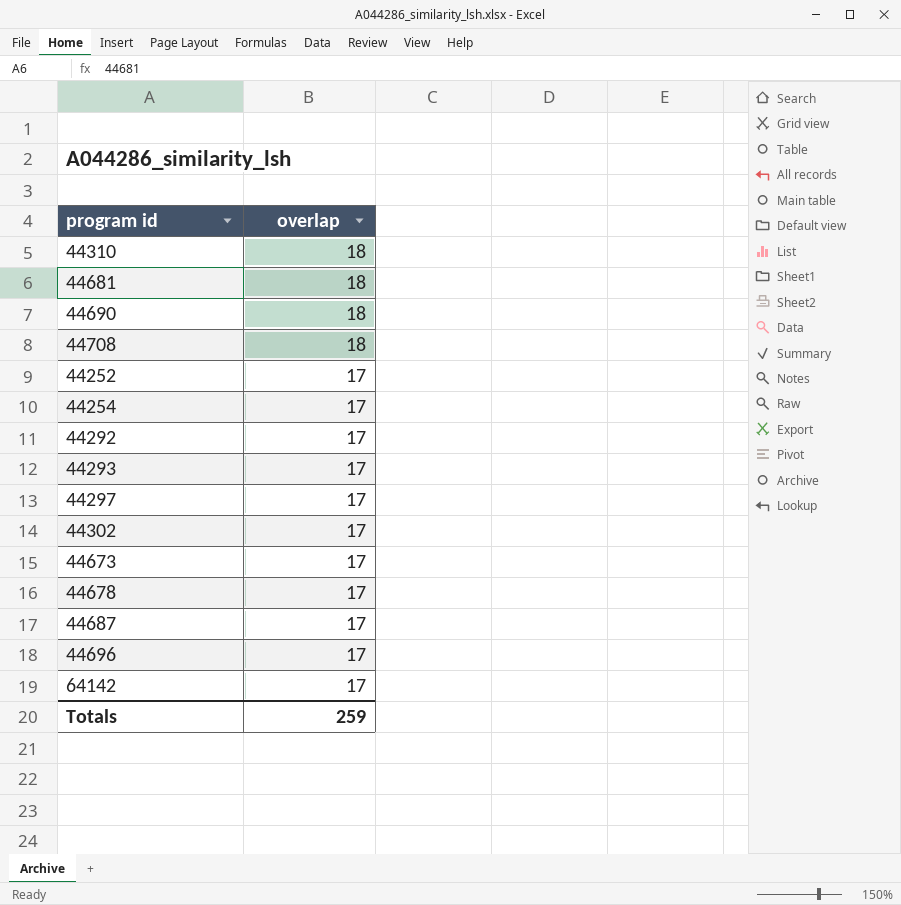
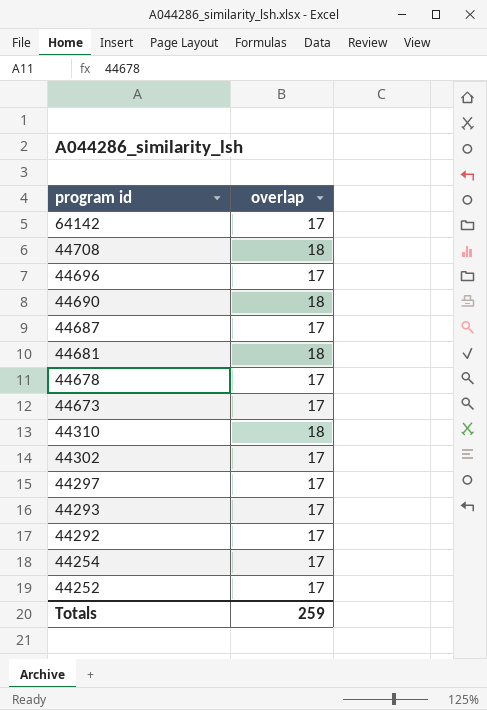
row order: overlap descending -> program id descending

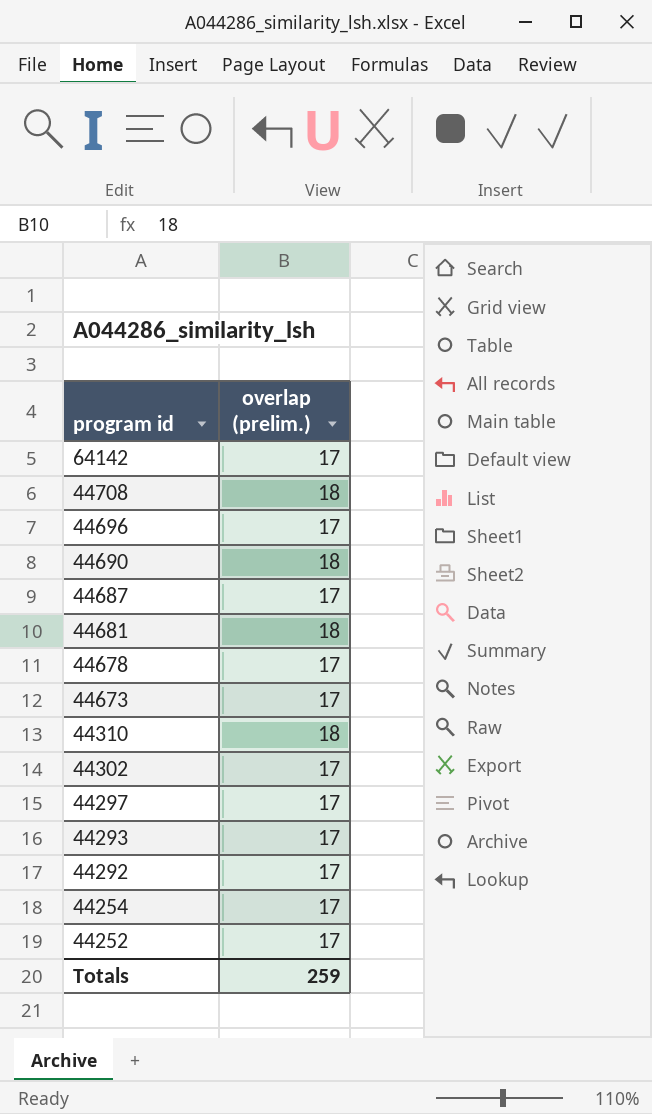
column name: overlap -> overlap (prelim.)

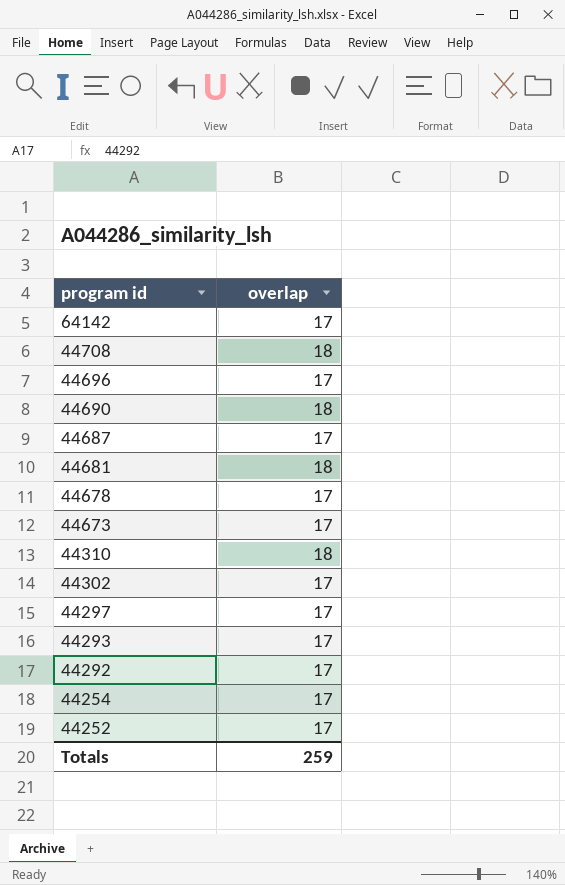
column name: overlap (prelim.) -> overlap

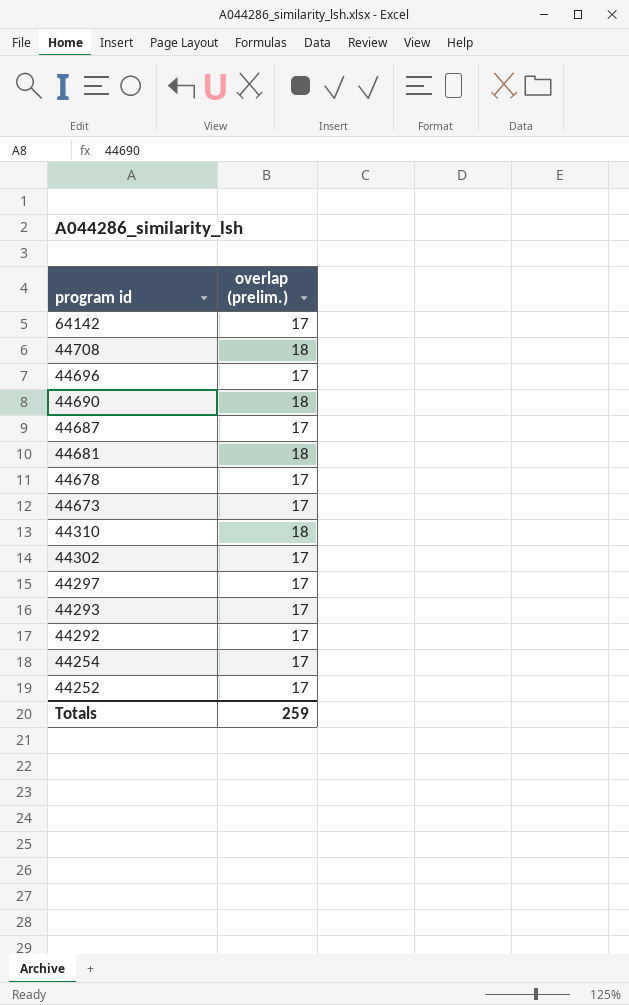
column name: overlap -> overlap (prelim.)

